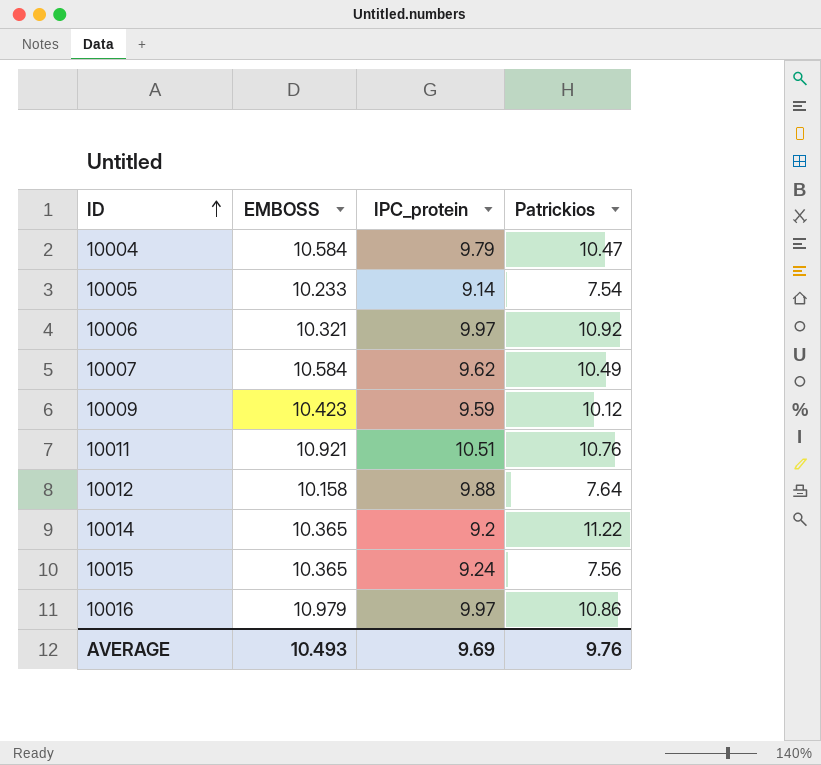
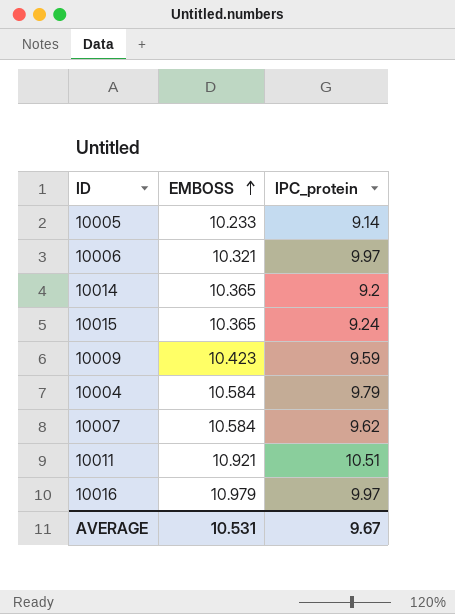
row order: ID ascending -> EMBOSS ascending
column Patrickios | position: 4 -> none
row 10012: 10.158 | 9.88 | 7.64 -> none
AVERAGE | EMBOSS: 10.493 -> 10.531
AVERAGE | IPC_protein: 9.69 -> 9.67

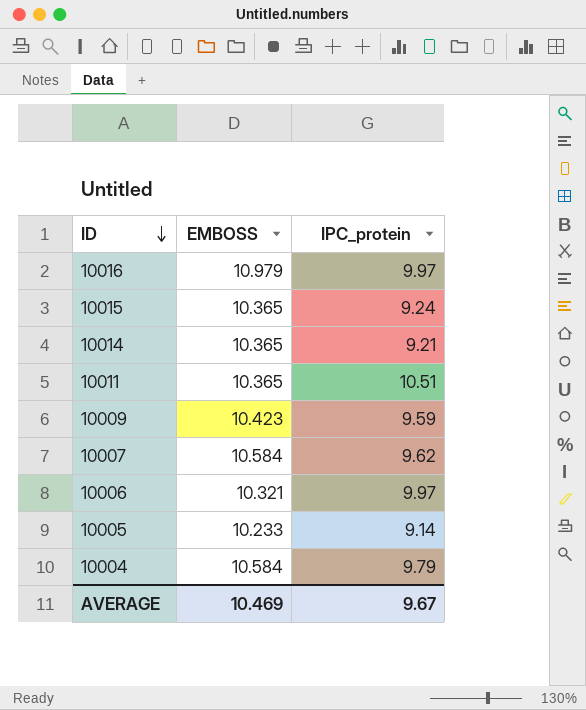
row order: EMBOSS ascending -> ID descending
10014 | IPC_protein: 9.2 -> 9.21
10011 | EMBOSS: 10.921 -> 10.365
AVERAGE | EMBOSS: 10.531 -> 10.469

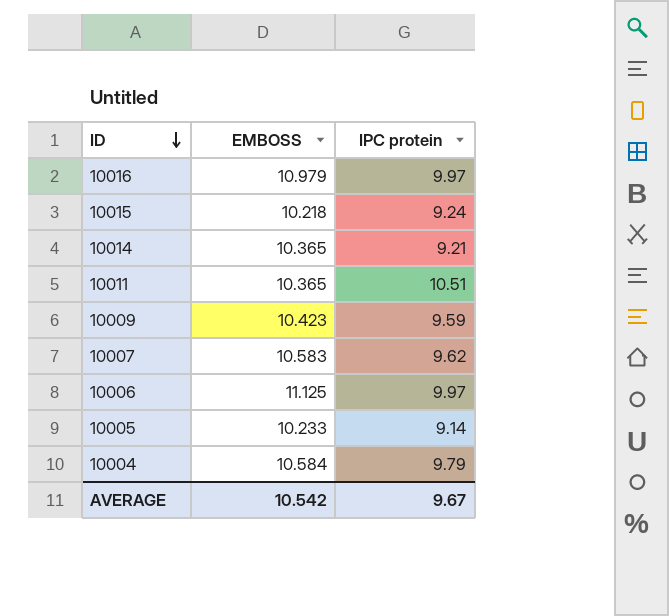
column name: IPC_protein -> IPC protein
10015 | EMBOSS: 10.365 -> 10.218
10007 | EMBOSS: 10.584 -> 10.583
10006 | EMBOSS: 10.321 -> 11.125
AVERAGE | EMBOSS: 10.469 -> 10.542

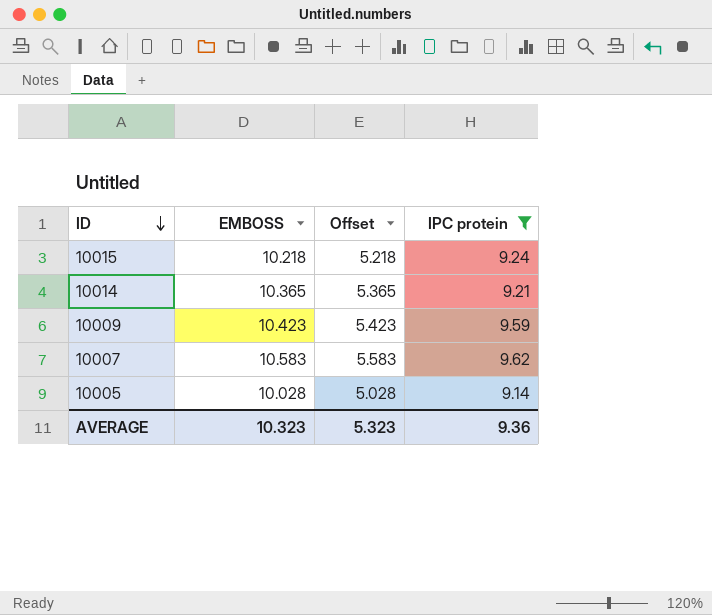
filter: none -> IPC protein <= 9.62
column Offset | formula: none -> [EMBOSS] - 5
10005 | EMBOSS: 10.233 -> 10.028
AVERAGE | EMBOSS: 10.542 -> 10.323
AVERAGE | IPC protein: 9.67 -> 9.36

